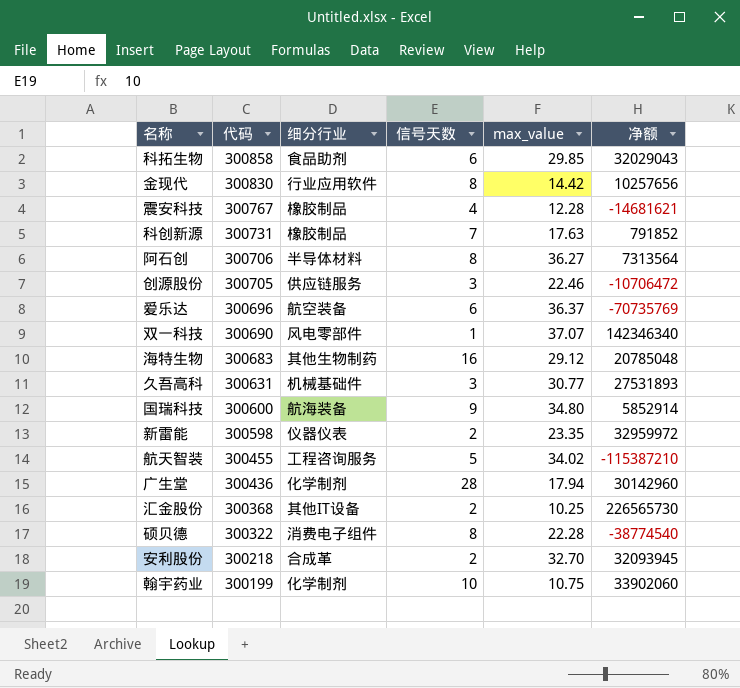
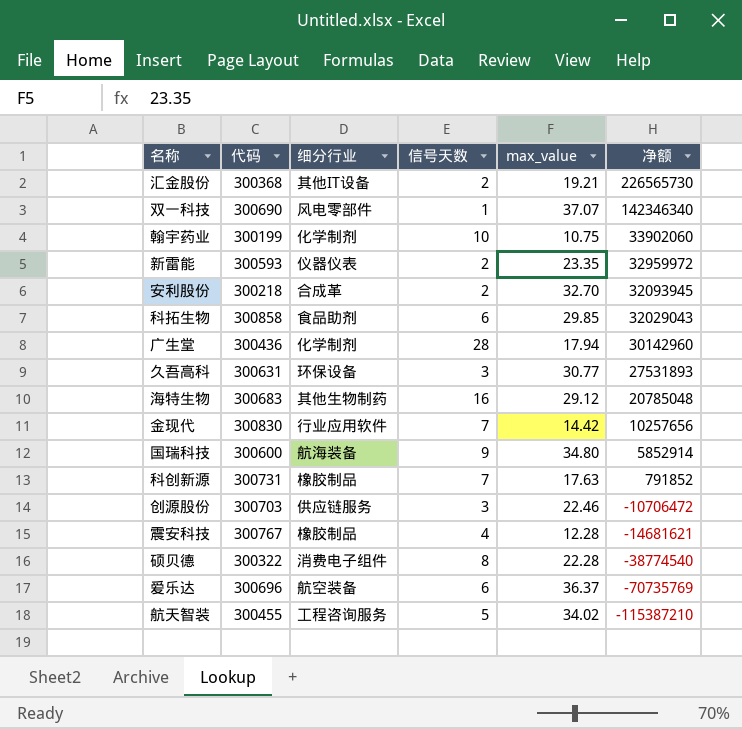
row order: 代码 descending -> 净额 descending
row 阿石创: 300706 | 半导体材料 | 8 | 36.27 | 7313564 -> none
汇金股份 | max_value: 10.25 -> 19.21
新雷能 | 代码: 300598 -> 300593
久吾高科 | 细分行业: 机械基础件 -> 环保设备
金现代 | 信号天数: 8 -> 7
创源股份 | 代码: 300705 -> 300703

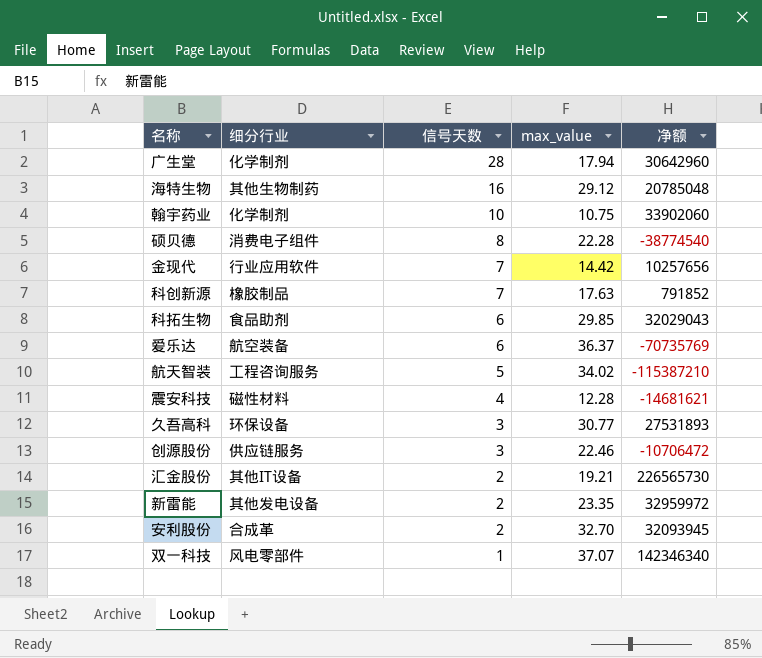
row order: 净额 descending -> 信号天数 descending
column 代码 | position: 2 -> none
row 国瑞科技: 300600 | 航海装备 | 9 | 34.80 | 5852914 -> none
广生堂 | 净额: 30142960 -> 30642960
震安科技 | 细分行业: 橡胶制品 -> 磁性材料
新雷能 | 细分行业: 仪器仪表 -> 其他发电设备

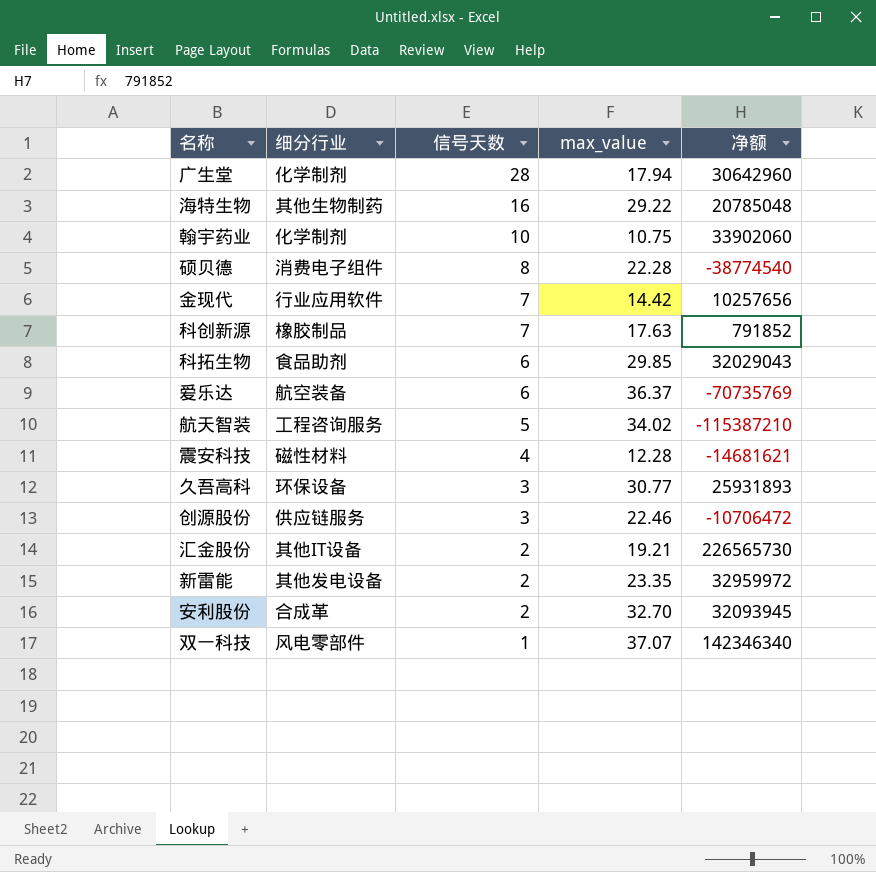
海特生物 | max_value: 29.12 -> 29.22
久吾高科 | 净额: 27531893 -> 25931893

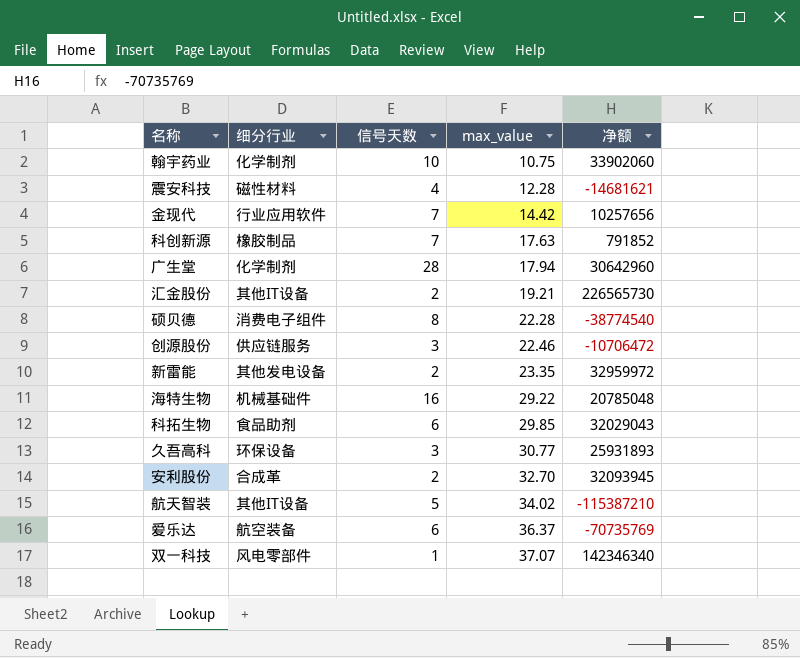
row order: 信号天数 descending -> max_value ascending
海特生物 | 细分行业: 其他生物制药 -> 机械基础件
航天智装 | 细分行业: 工程咨询服务 -> 其他IT设备

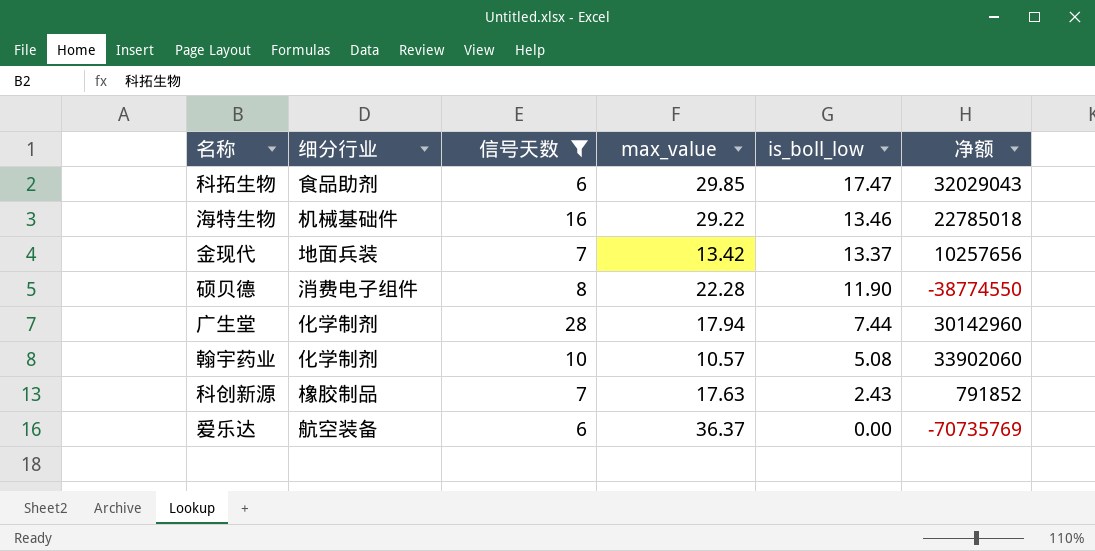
filter: none -> 信号天数 >= 6
row order: max_value ascending -> is_boll_low descending
column is_boll_low | position: none -> 5
海特生物 | 净额: 20785048 -> 22785018
金现代 | 细分行业: 行业应用软件 -> 地面兵装
金现代 | max_value: 14.42 -> 13.42
硕贝德 | 净额: -38774540 -> -38774550
广生堂 | 净额: 30642960 -> 30142960
翰宇药业 | max_value: 10.75 -> 10.57

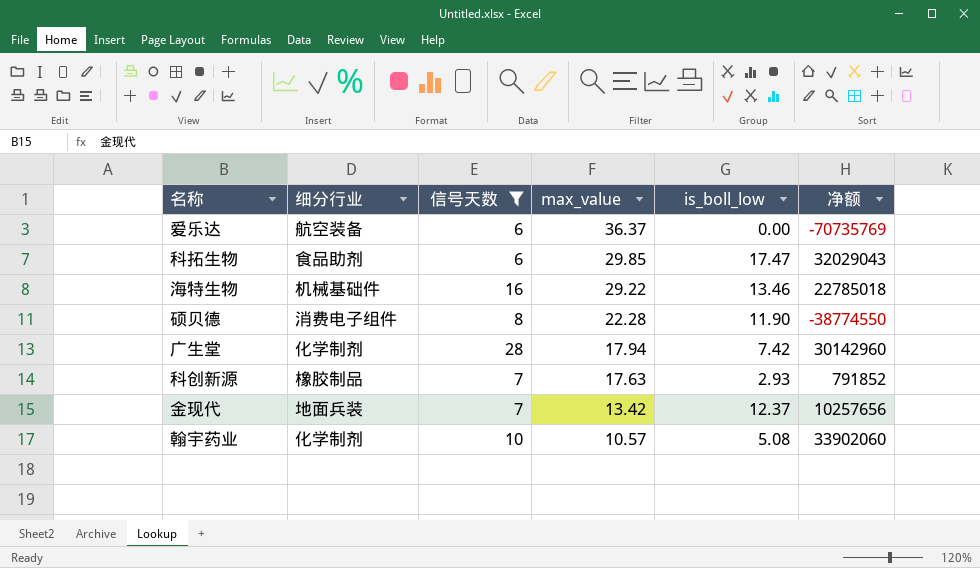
row order: is_boll_low descending -> max_value descending
广生堂 | is_boll_low: 7.44 -> 7.42
科创新源 | is_boll_low: 2.43 -> 2.93
金现代 | is_boll_low: 13.37 -> 12.37

